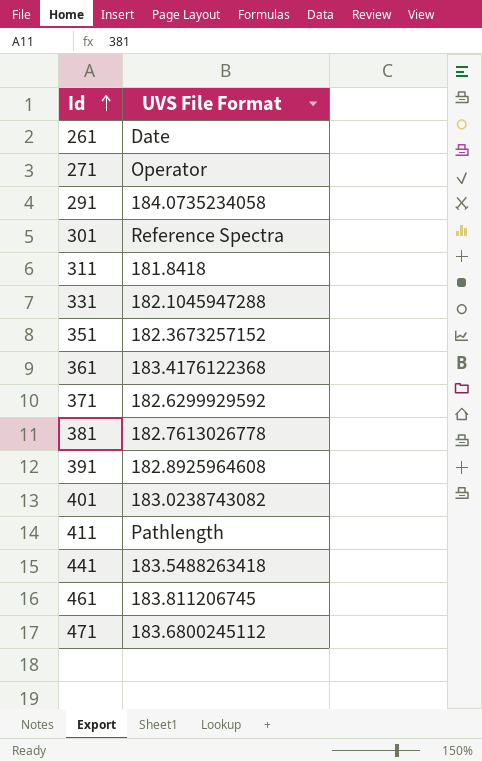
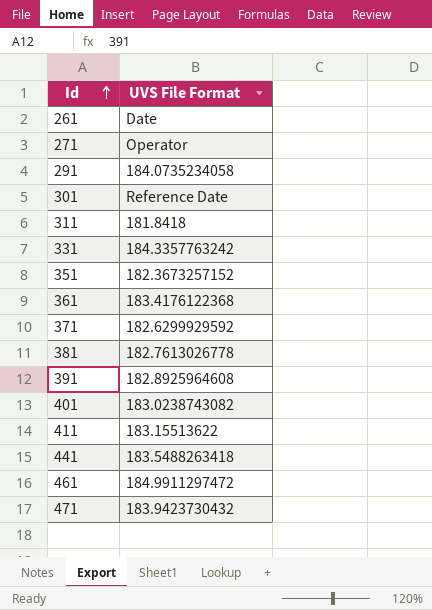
301 | UVS File Format: Reference Spectra -> Reference Date
331 | UVS File Format: 182.1045947288 -> 184.3357763242
411 | UVS File Format: Pathlength -> 183.15513622
461 | UVS File Format: 183.811206745 -> 184.9911297472
471 | UVS File Format: 183.6800245112 -> 183.9423730432

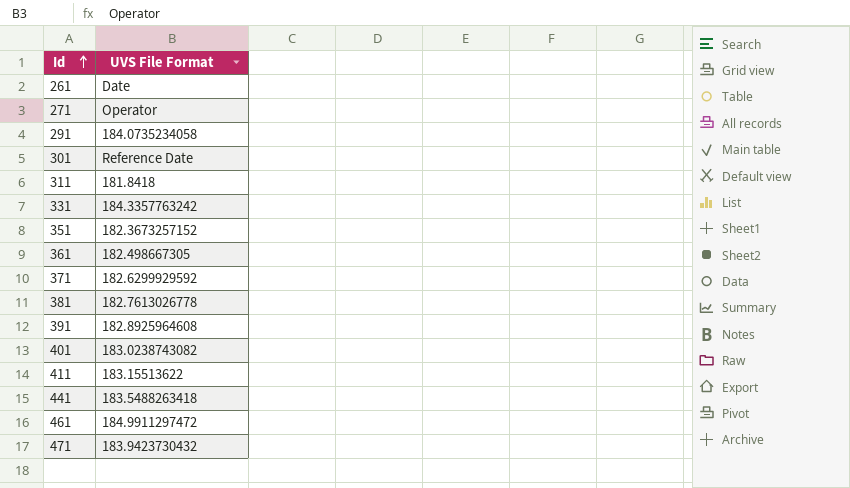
361 | UVS File Format: 183.4176122368 -> 182.498667305

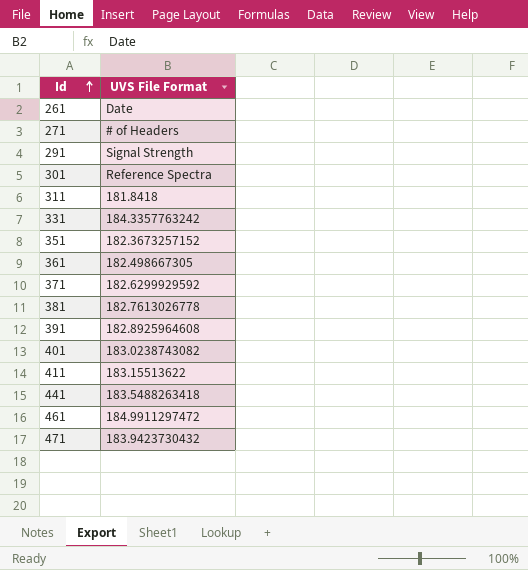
271 | UVS File Format: Operator -> # of Headers
291 | UVS File Format: 184.0735234058 -> Signal Strength
301 | UVS File Format: Reference Date -> Reference Spectra

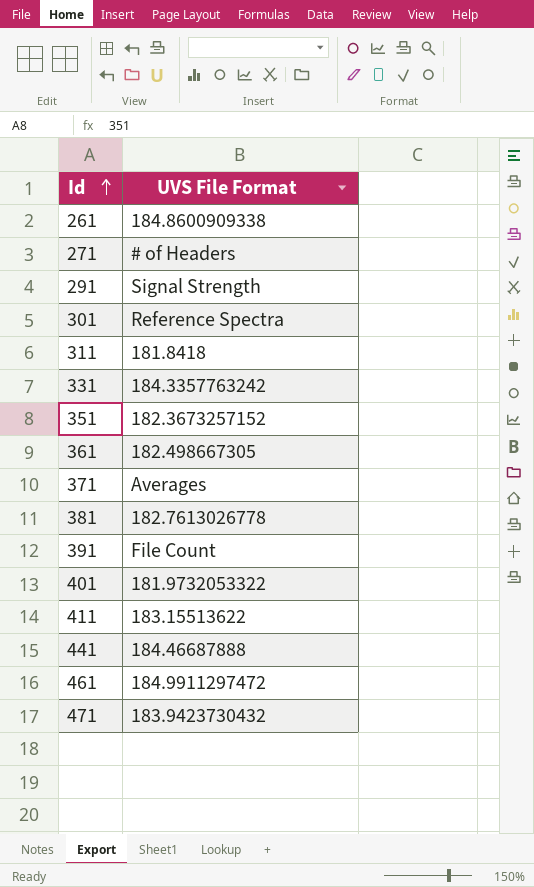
261 | UVS File Format: Date -> 184.8600909338
371 | UVS File Format: 182.6299929592 -> Averages
391 | UVS File Format: 182.8925964608 -> File Count
401 | UVS File Format: 183.0238743082 -> 181.9732053322
441 | UVS File Format: 183.5488263418 -> 184.46687888

